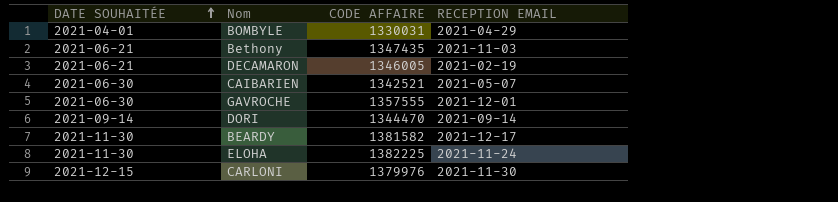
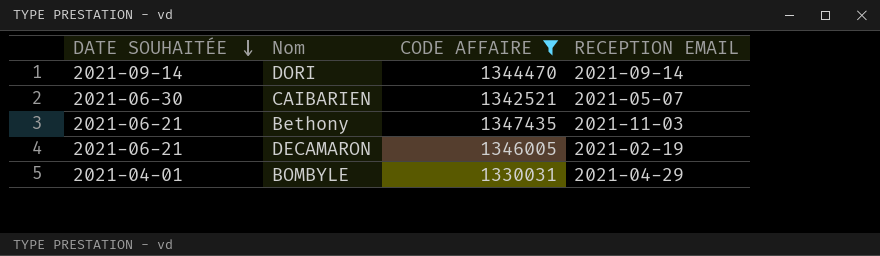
filter: none -> CODE AFFAIRE <= 1347435
row order: DATE SOUHAITÉE ascending -> DATE SOUHAITÉE descending

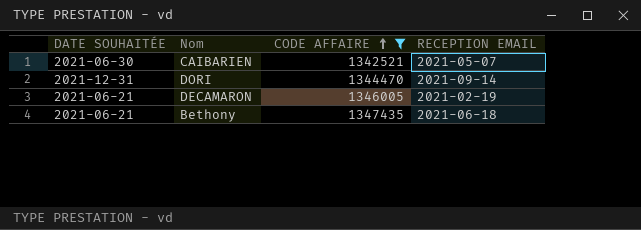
row order: DATE SOUHAITÉE descending -> CODE AFFAIRE ascending
row BOMBYLE: 2021-04-01 | 1330031 | 2021-04-29 -> none
DORI | DATE SOUHAITÉE: 2021-09-14 -> 2021-12-31
Bethony | RECEPTION EMAIL: 2021-11-03 -> 2021-06-18

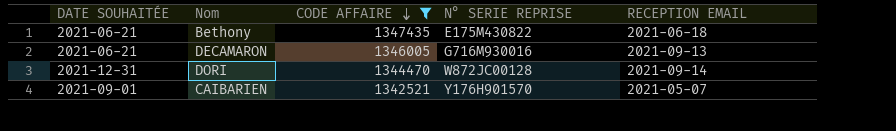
row order: CODE AFFAIRE ascending -> CODE AFFAIRE descending
column N° SERIE REPRISE | position: none -> 4
DECAMARON | RECEPTION EMAIL: 2021-02-19 -> 2021-09-13
CAIBARIEN | DATE SOUHAITÉE: 2021-06-30 -> 2021-09-01

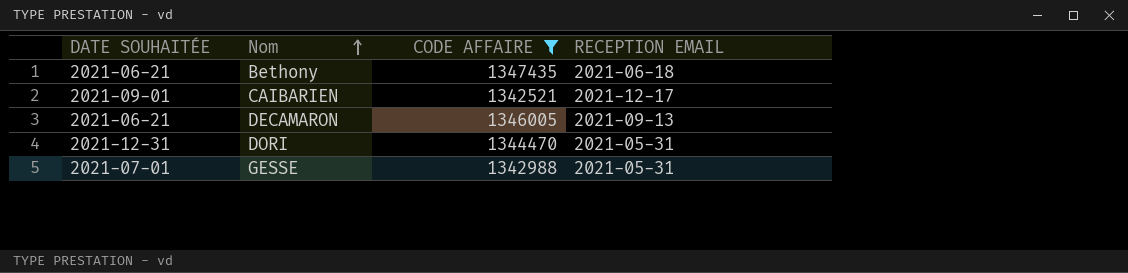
row order: CODE AFFAIRE descending -> Nom ascending
column N° SERIE REPRISE | position: 4 -> none
CAIBARIEN | RECEPTION EMAIL: 2021-05-07 -> 2021-12-17
DORI | RECEPTION EMAIL: 2021-09-14 -> 2021-05-31
row GESSE: none -> 2021-07-01 | 1342988 | 2021-05-31

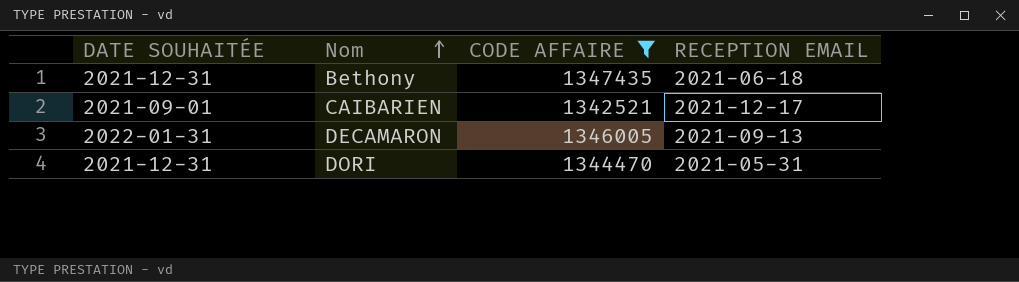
row GESSE: 2021-07-01 | 1342988 | 2021-05-31 -> none
Bethony | DATE SOUHAITÉE: 2021-06-21 -> 2021-12-31
DECAMARON | DATE SOUHAITÉE: 2021-06-21 -> 2022-01-31

